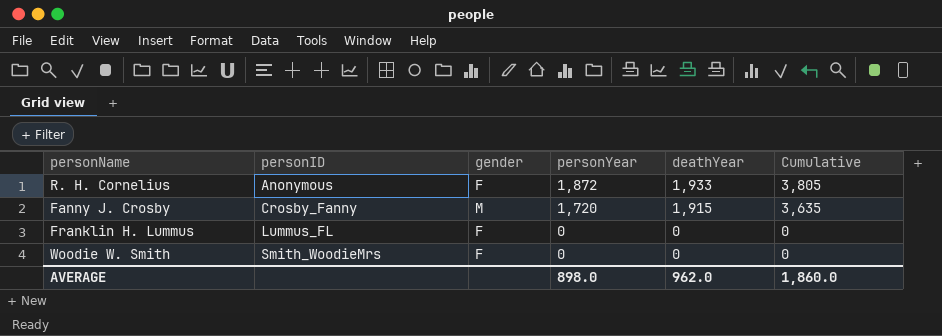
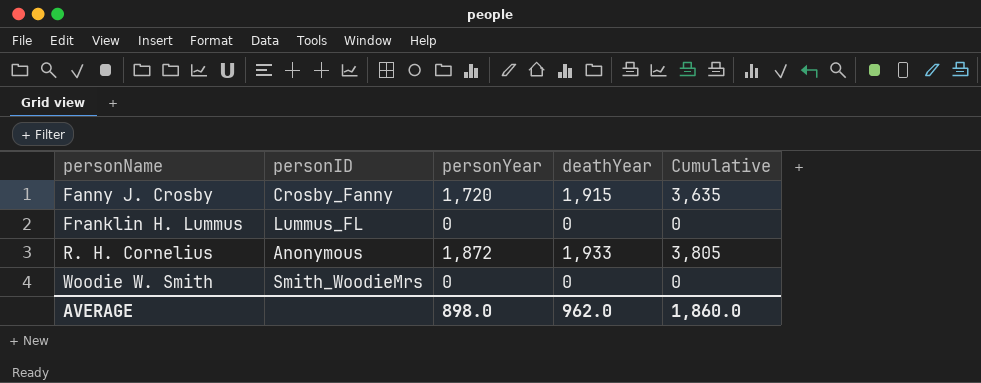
row order: personID ascending -> personName ascending
column gender | position: 3 -> none

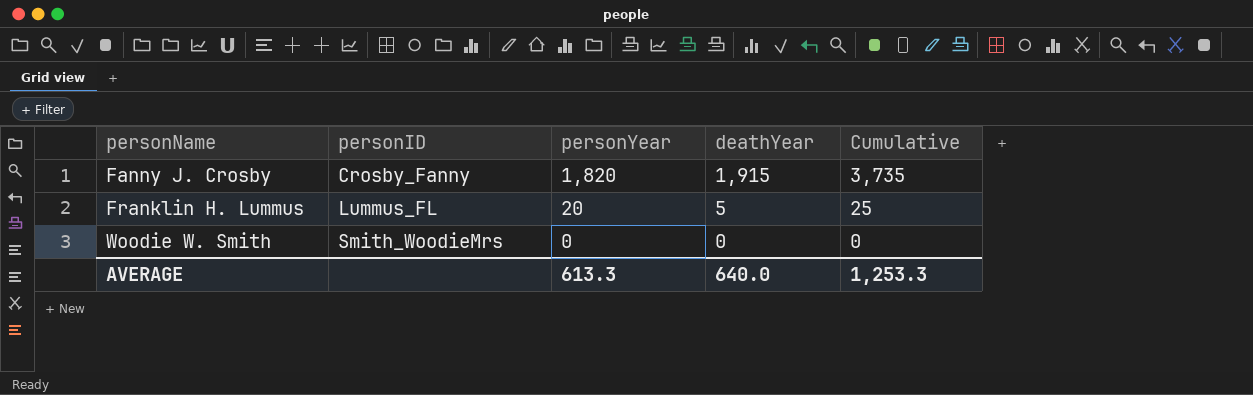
row R. H. Cornelius: Anonymous | 1,872 | 1,933 | 3,805 -> none
Fanny J. Crosby | personYear: 1,720 -> 1,820
Fanny J. Crosby | Cumulative: 3,635 -> 3,735
Franklin H. Lummus | personYear: 0 -> 20
Franklin H. Lummus | deathYear: 0 -> 5
Franklin H. Lummus | Cumulative: 0 -> 25
AVERAGE | personYear: 898.0 -> 613.3
AVERAGE | deathYear: 962.0 -> 640.0
AVERAGE | Cumulative: 1,860.0 -> 1,253.3

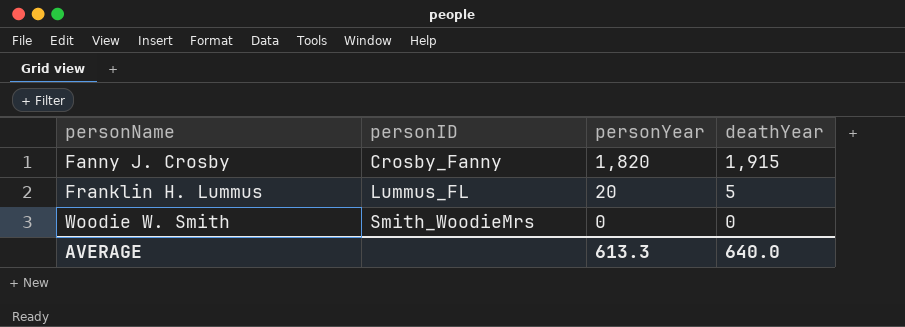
column Cumulative | formula: [personYear] + [deathYear] -> none

